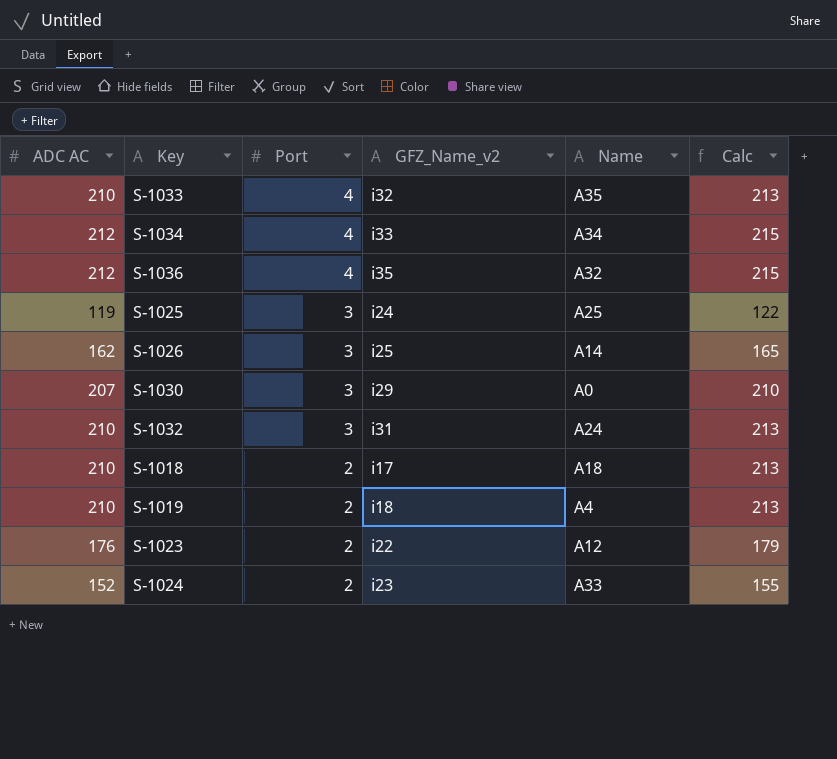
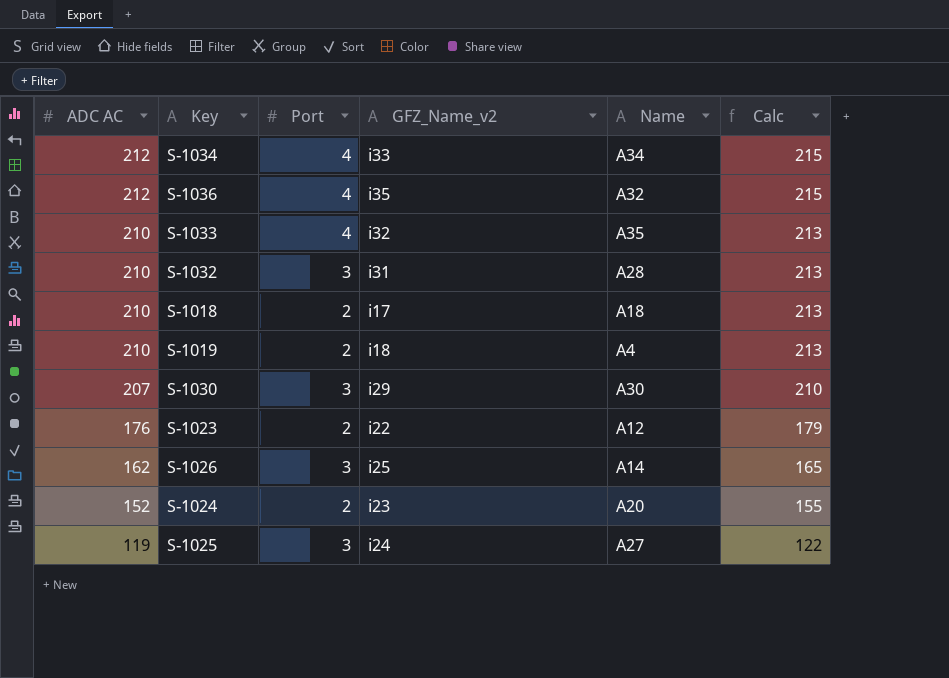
row order: Port descending -> ADC AC descending
S-1032 | Name: A24 -> A28
S-1030 | Name: A0 -> A30
S-1024 | Name: A33 -> A20
S-1025 | Name: A25 -> A27

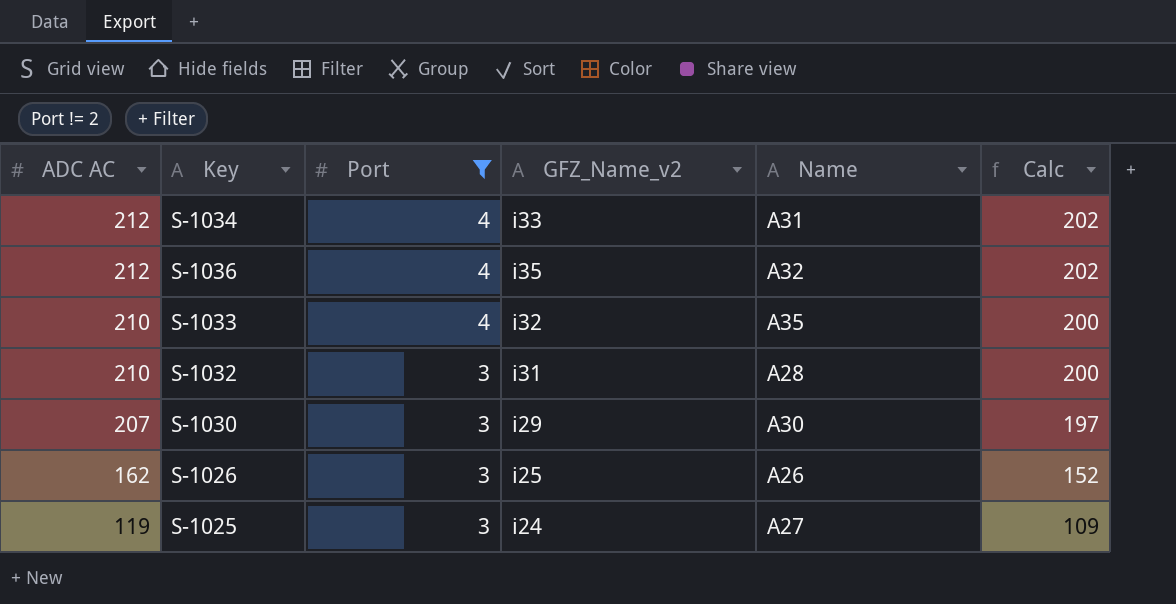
filter: none -> Port != 2
column Calc | formula: [ADC AC] + 3 -> [ADC AC] - 10
S-1034 | Name: A34 -> A31
S-1026 | Name: A14 -> A26

